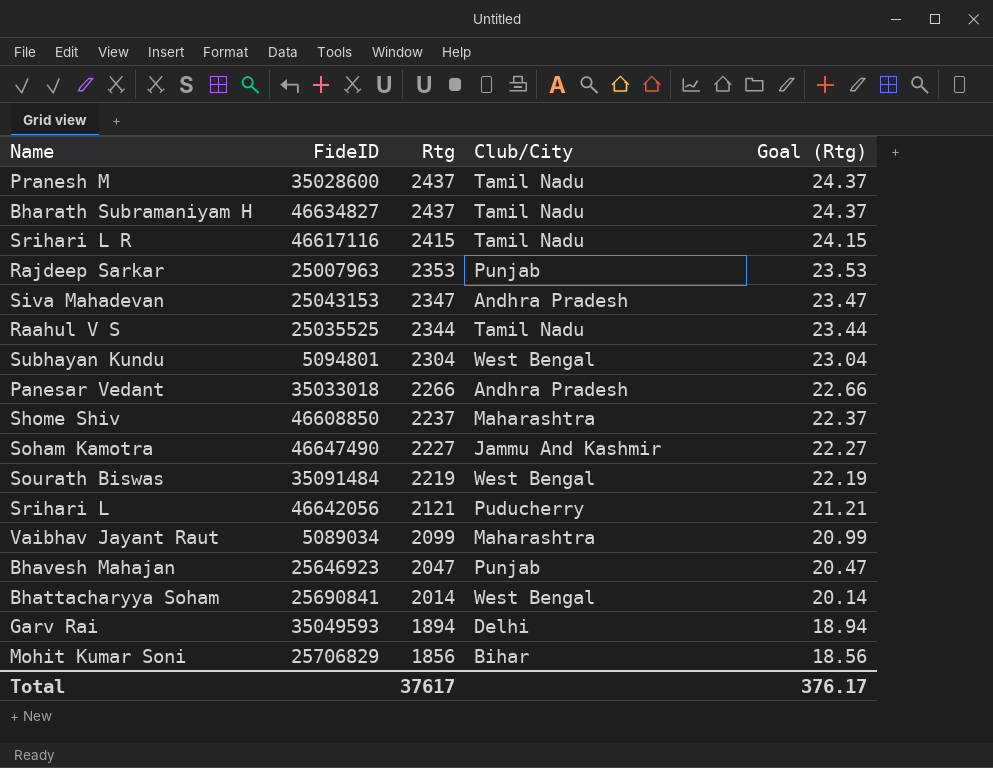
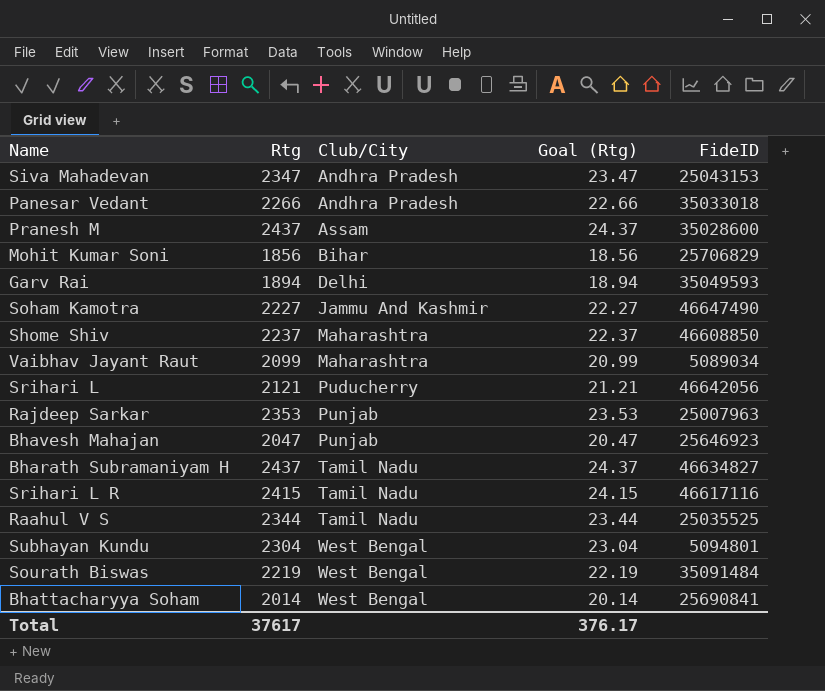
row order: Rtg descending -> Club/City ascending
column FideID | position: 2 -> 5
Pranesh M | Club/City: Tamil Nadu -> Assam

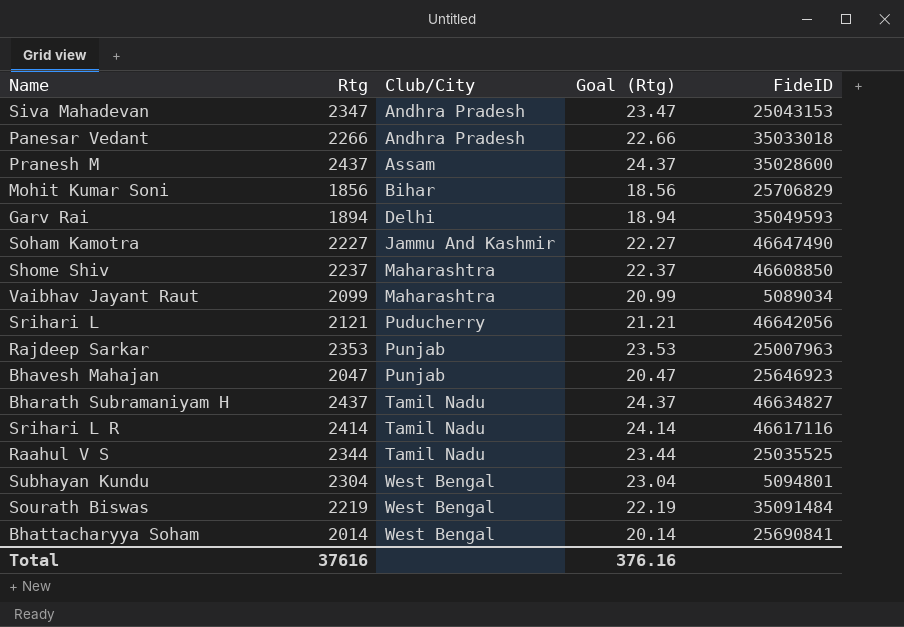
Srihari L R | Rtg: 2415 -> 2414
Srihari L R | Goal (Rtg): 24.15 -> 24.14
Total | Rtg: 37617 -> 37616
Total | Goal (Rtg): 376.17 -> 376.16

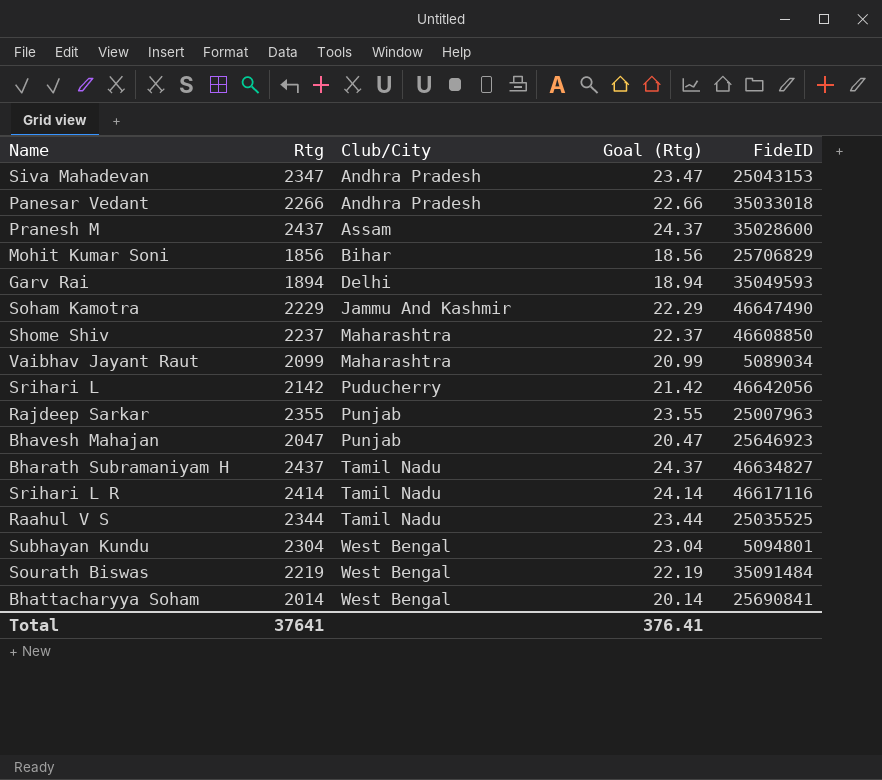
Soham Kamotra | Rtg: 2227 -> 2229
Soham Kamotra | Goal (Rtg): 22.27 -> 22.29
Srihari L | Rtg: 2121 -> 2142
Srihari L | Goal (Rtg): 21.21 -> 21.42
Rajdeep Sarkar | Rtg: 2353 -> 2355
Rajdeep Sarkar | Goal (Rtg): 23.53 -> 23.55
Total | Rtg: 37616 -> 37641
Total | Goal (Rtg): 376.16 -> 376.41

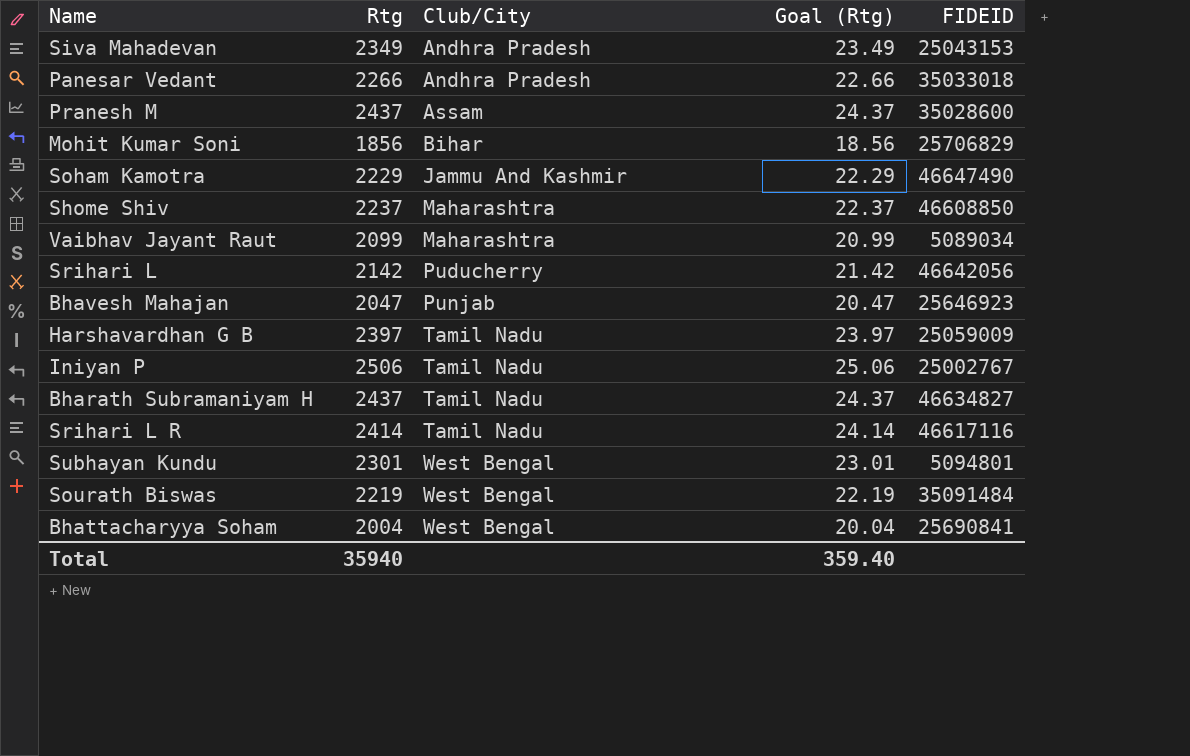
column name: FideID -> FIDEID
row Garv Rai: 1894 | Delhi | 18.94 | 35049593 -> none
row Rajdeep Sarkar: 2355 | Punjab | 23.55 | 25007963 -> none
row Raahul V S: 2344 | Tamil Nadu | 23.44 | 25035525 -> none
Siva Mahadevan | Rtg: 2347 -> 2349
Siva Mahadevan | Goal (Rtg): 23.47 -> 23.49
row Harshavardhan G B: none -> 2397 | Tamil Nadu | 23.97 | 25059009
row Iniyan P: none -> 2506 | Tamil Nadu | 25.06 | 25002767
Subhayan Kundu | Rtg: 2304 -> 2301
Subhayan Kundu | Goal (Rtg): 23.04 -> 23.01
Bhattacharyya Soham | Rtg: 2014 -> 2004
Bhattacharyya Soham | Goal (Rtg): 20.14 -> 20.04
Total | Rtg: 37641 -> 35940
Total | Goal (Rtg): 376.41 -> 359.40

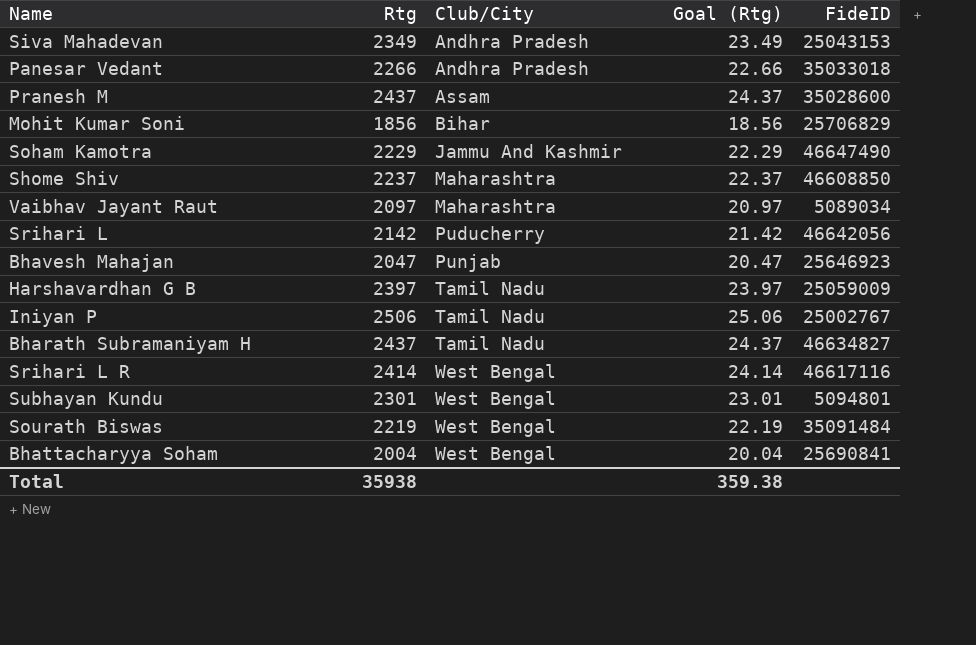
column name: FIDEID -> FideID
Vaibhav Jayant Raut | Rtg: 2099 -> 2097
Vaibhav Jayant Raut | Goal (Rtg): 20.99 -> 20.97
Srihari L R | Club/City: Tamil Nadu -> West Bengal
Total | Rtg: 35940 -> 35938
Total | Goal (Rtg): 359.40 -> 359.38

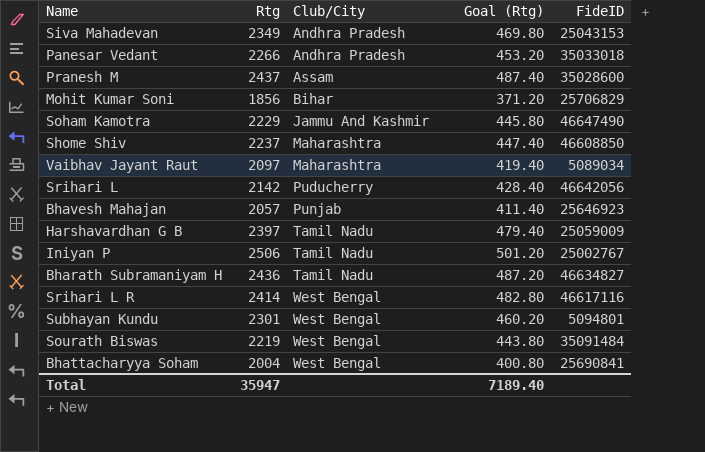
column Goal (Rtg) | formula: [Rtg] * 0.01 -> [Rtg] * 0.2
Bhavesh Mahajan | Rtg: 2047 -> 2057
Bharath Subramaniyam H | Rtg: 2437 -> 2436
Total | Rtg: 35938 -> 35947
Total | Goal (Rtg): 359.38 -> 7189.40

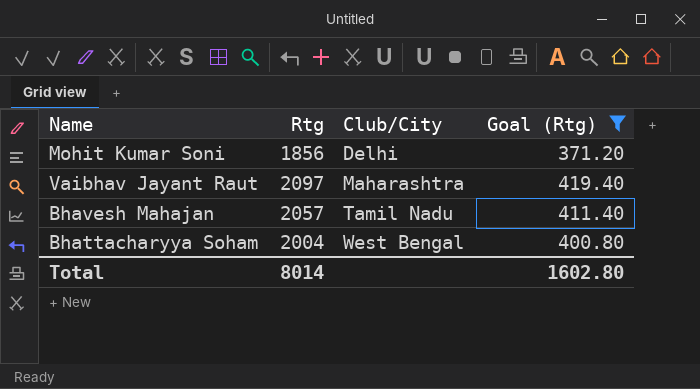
filter: none -> Goal (Rtg) <= 419.40
column FideID | position: 5 -> none
Mohit Kumar Soni | Club/City: Bihar -> Delhi
Bhavesh Mahajan | Club/City: Punjab -> Tamil Nadu
Total | Rtg: 35947 -> 8014
Total | Goal (Rtg): 7189.40 -> 1602.80

